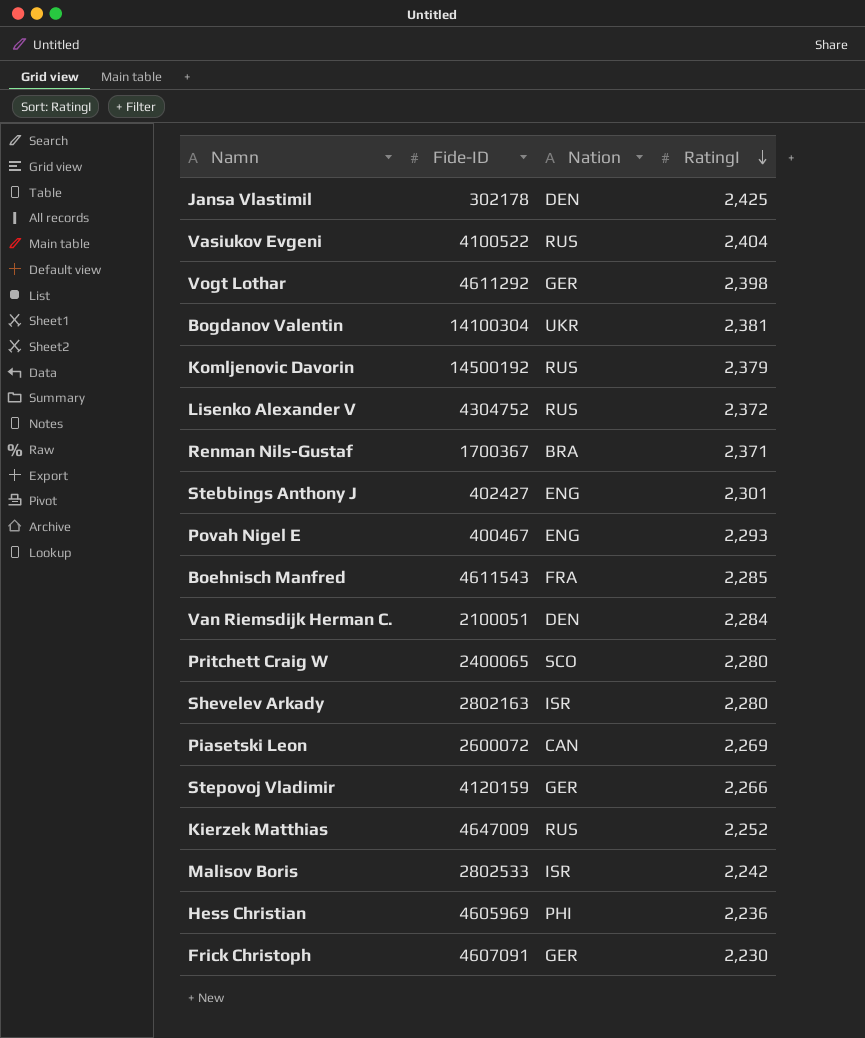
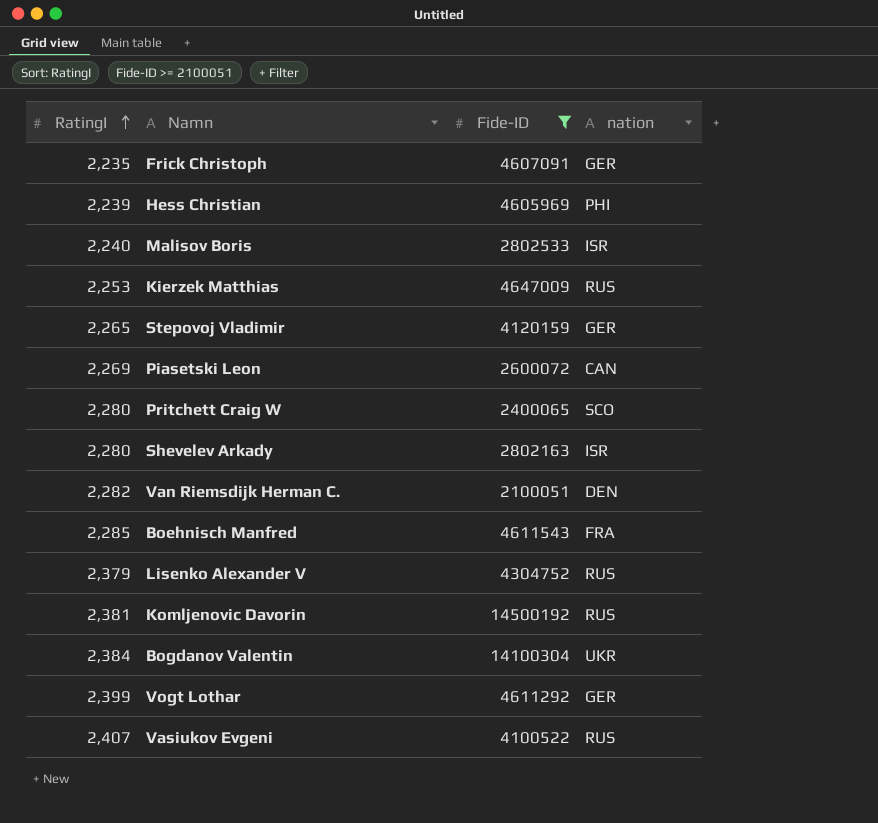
filter: none -> Fide-ID >= 2100051
row order: RatingI descending -> RatingI ascending
column RatingI | position: 4 -> 1
column name: Nation -> nation
Frick Christoph | RatingI: 2,230 -> 2,235
Hess Christian | RatingI: 2,236 -> 2,239
Malisov Boris | RatingI: 2,242 -> 2,240
Kierzek Matthias | RatingI: 2,252 -> 2,253
Stepovoj Vladimir | RatingI: 2,266 -> 2,265
Van Riemsdijk Herman C. | RatingI: 2,284 -> 2,282
Lisenko Alexander V | RatingI: 2,372 -> 2,379
Komljenovic Davorin | RatingI: 2,379 -> 2,381
Bogdanov Valentin | RatingI: 2,381 -> 2,384
Vogt Lothar | RatingI: 2,398 -> 2,399
Vasiukov Evgeni | RatingI: 2,404 -> 2,407

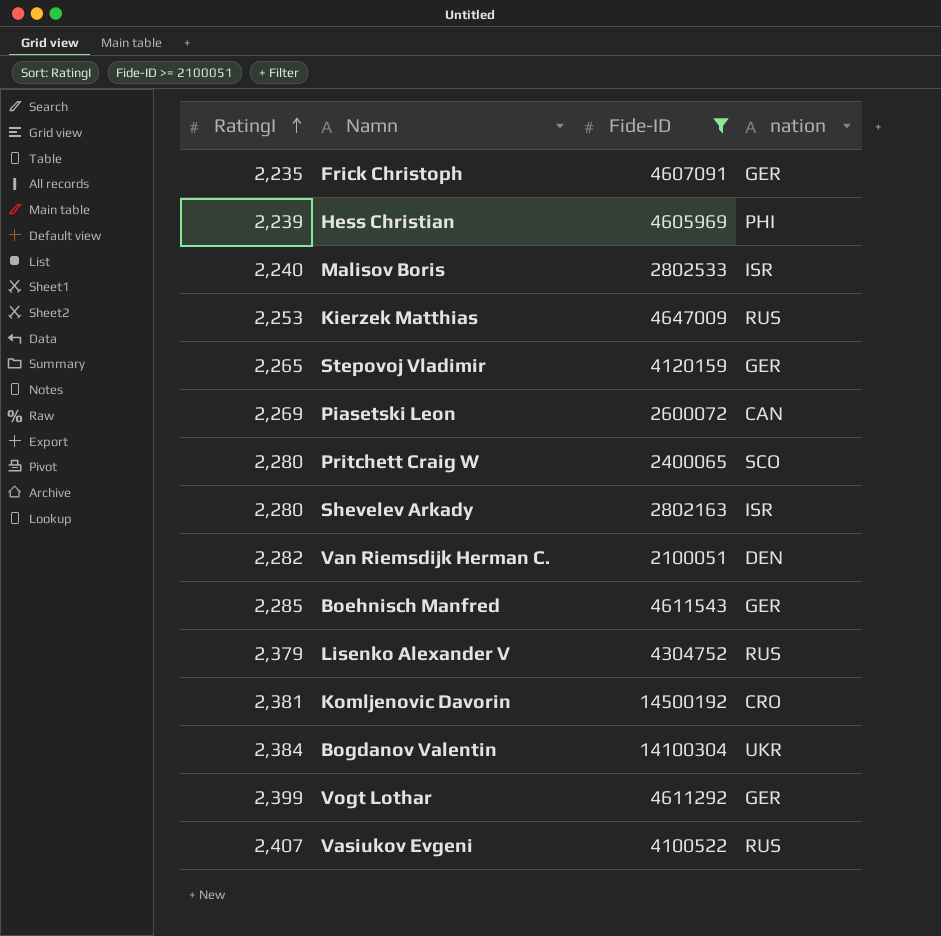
Boehnisch Manfred | nation: FRA -> GER
Komljenovic Davorin | nation: RUS -> CRO

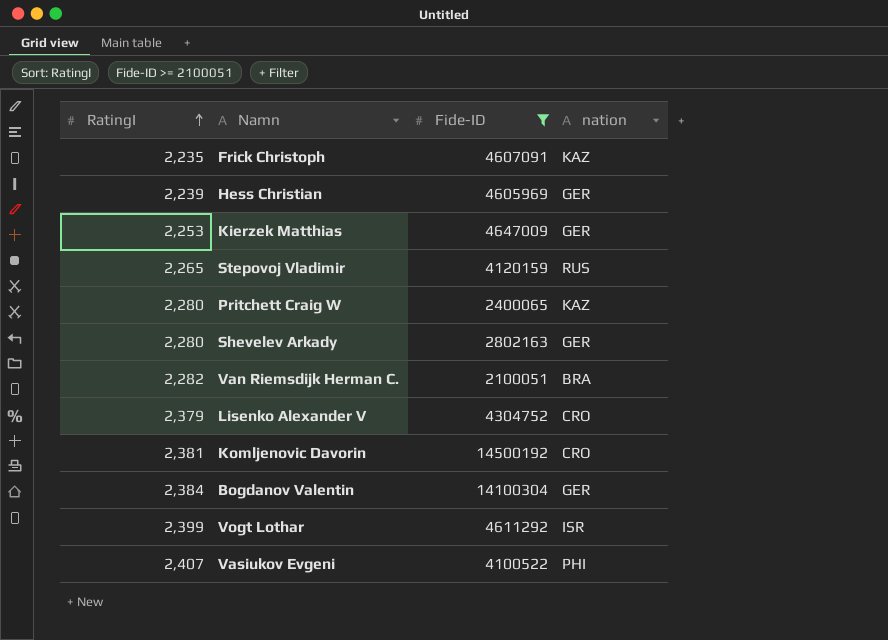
row Malisov Boris: 2,240 | 2802533 | ISR -> none
row Piasetski Leon: 2,269 | 2600072 | CAN -> none
row Boehnisch Manfred: 2,285 | 4611543 | GER -> none
Frick Christoph | nation: GER -> KAZ
Hess Christian | nation: PHI -> GER
Kierzek Matthias | nation: RUS -> GER
Stepovoj Vladimir | nation: GER -> RUS
Pritchett Craig W | nation: SCO -> KAZ
Shevelev Arkady | nation: ISR -> GER
Van Riemsdijk Herman C. | nation: DEN -> BRA
Lisenko Alexander V | nation: RUS -> CRO
Bogdanov Valentin | nation: UKR -> GER
Vogt Lothar | nation: GER -> ISR
Vasiukov Evgeni | nation: RUS -> PHI

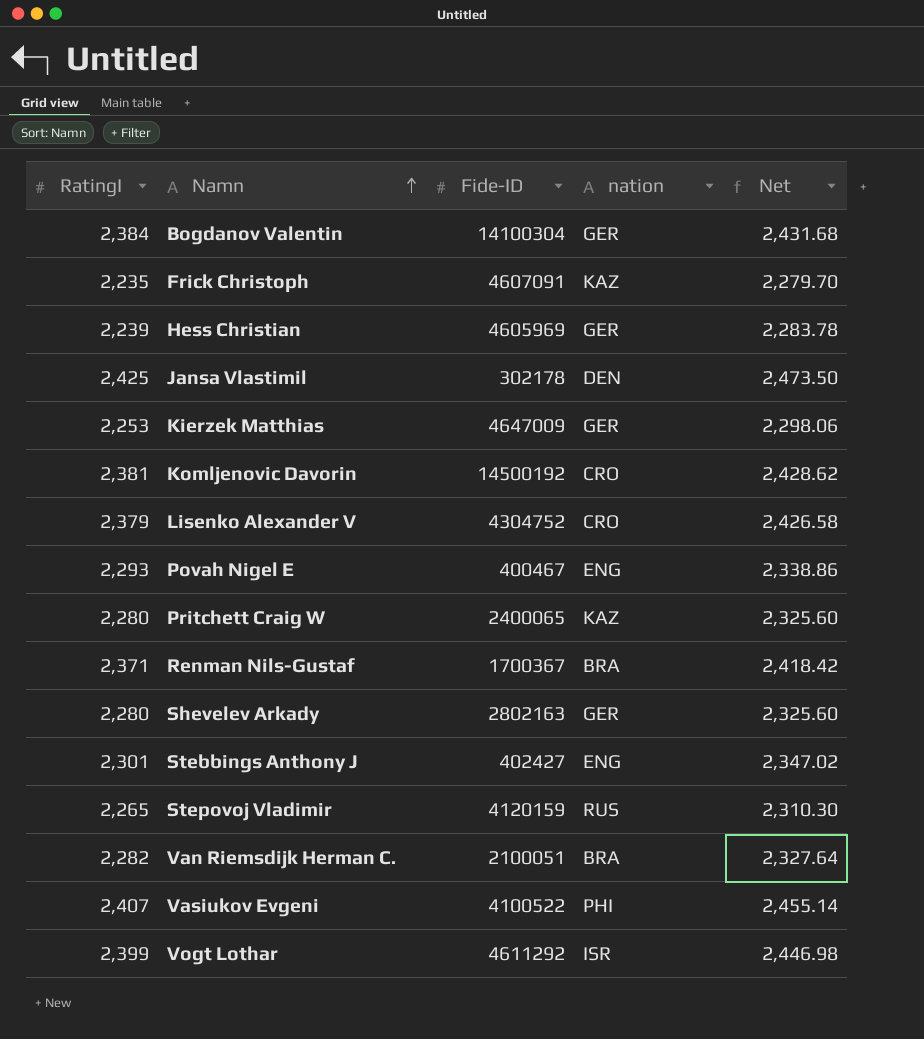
filter: Fide-ID >= 2100051 -> none
row order: RatingI ascending -> Namn ascending
column Net | formula: none -> [RatingI] * 1.02

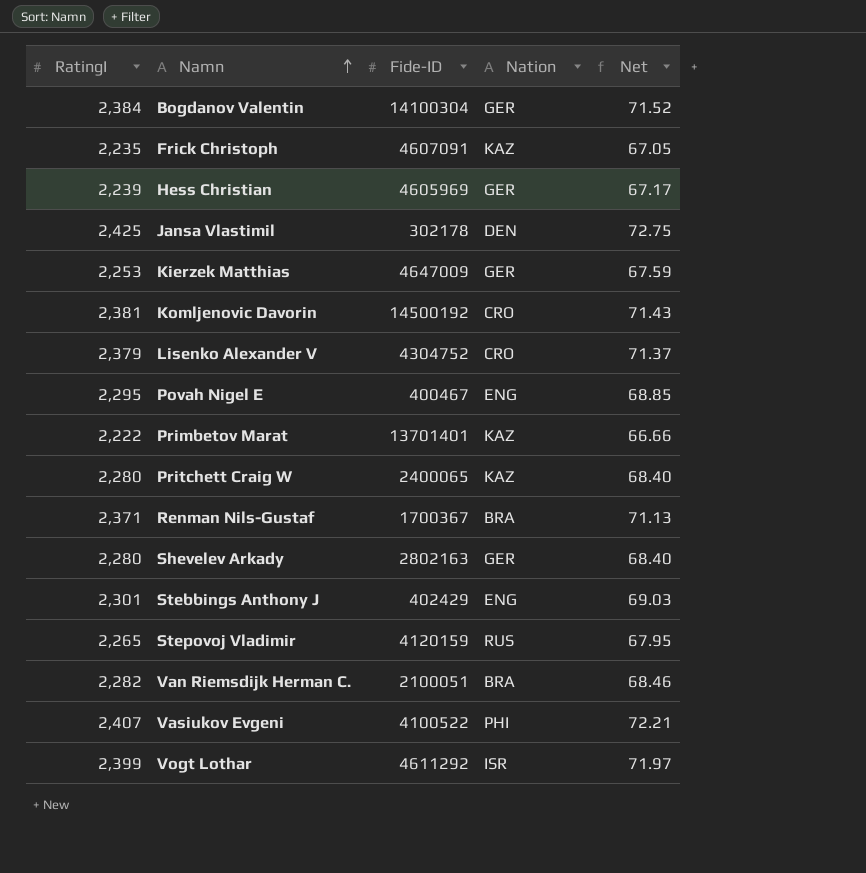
column name: nation -> Nation
column Net | formula: [RatingI] * 1.02 -> [RatingI] * 0.03
Povah Nigel E | RatingI: 2,293 -> 2,295
row Primbetov Marat: none -> 2,222 | 13701401 | KAZ | 66.66
Stebbings Anthony J | Fide-ID: 402427 -> 402429

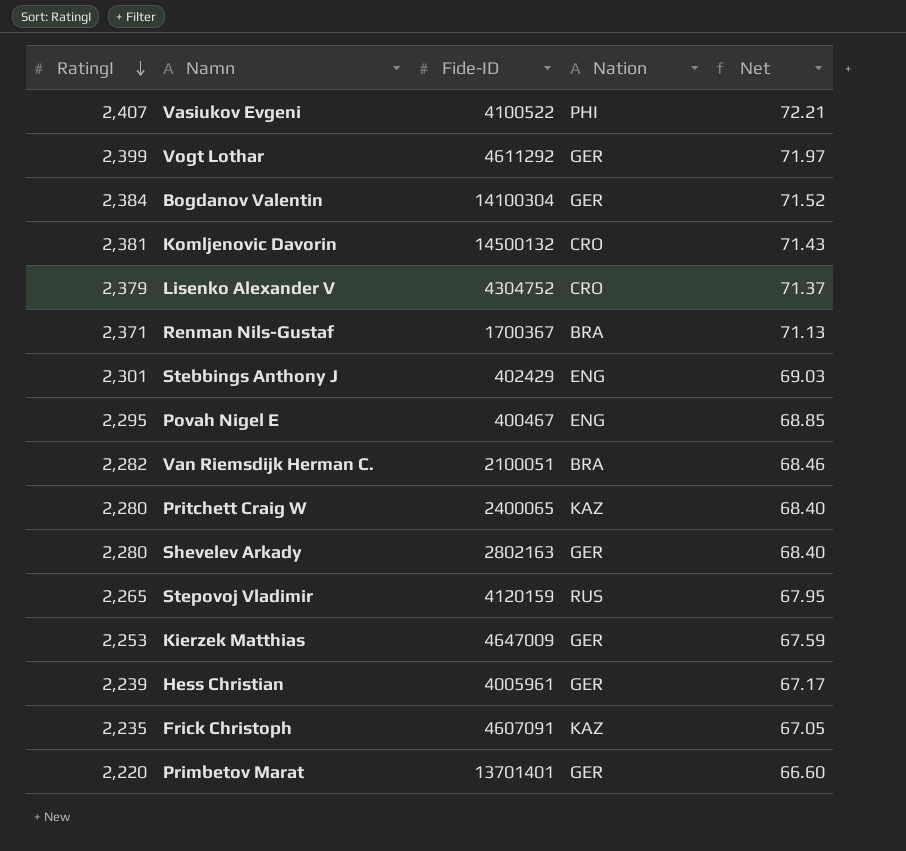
row order: Namn ascending -> RatingI descending
row Jansa Vlastimil: 2,425 | 302178 | DEN | 72.75 -> none
Vogt Lothar | Nation: ISR -> GER
Komljenovic Davorin | Fide-ID: 14500192 -> 14500132
Hess Christian | Fide-ID: 4605969 -> 4005961
Primbetov Marat | RatingI: 2,222 -> 2,220
Primbetov Marat | Nation: KAZ -> GER
Primbetov Marat | Net: 66.66 -> 66.60

